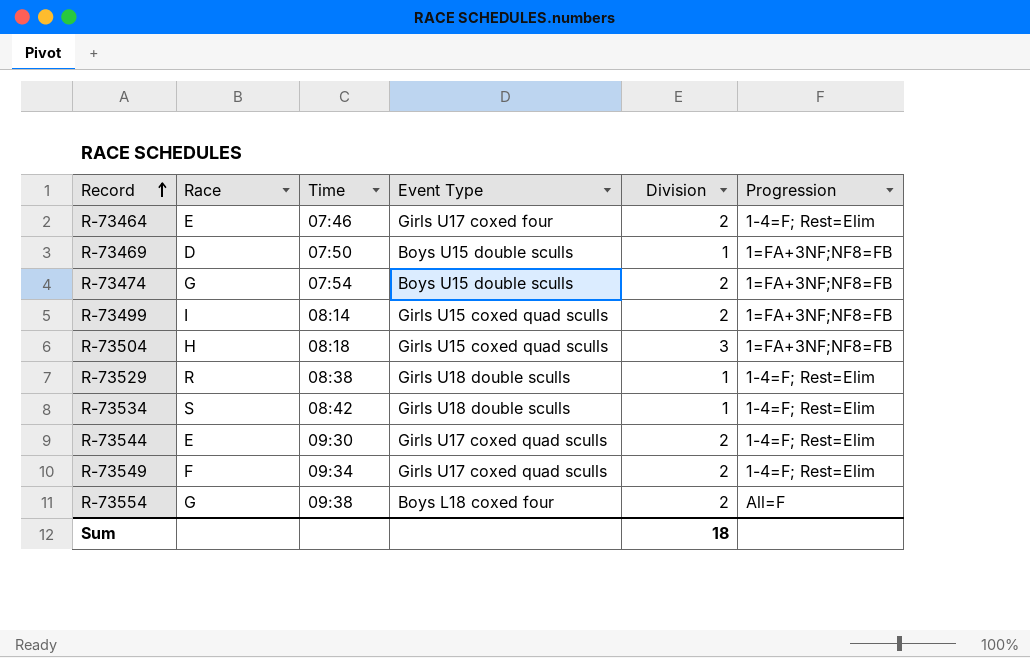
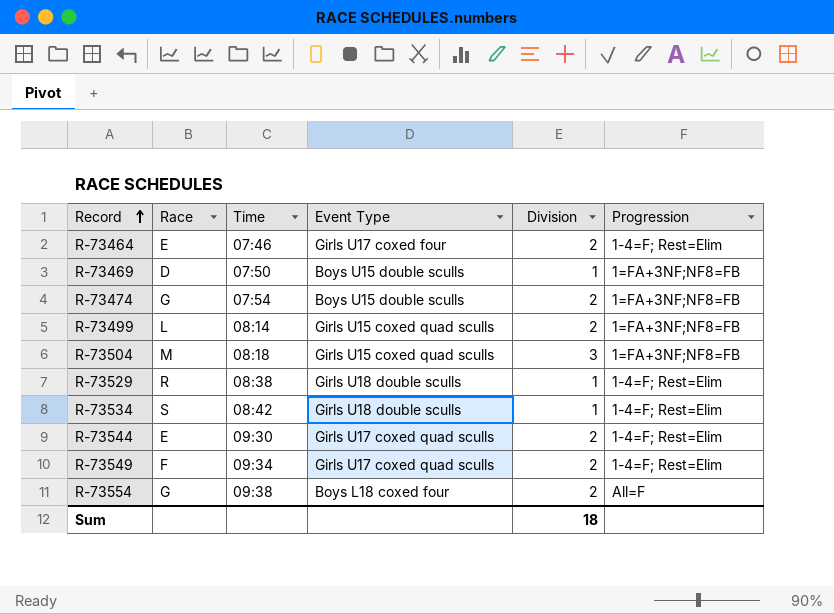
R-73499 | Race: I -> L
R-73504 | Race: H -> M

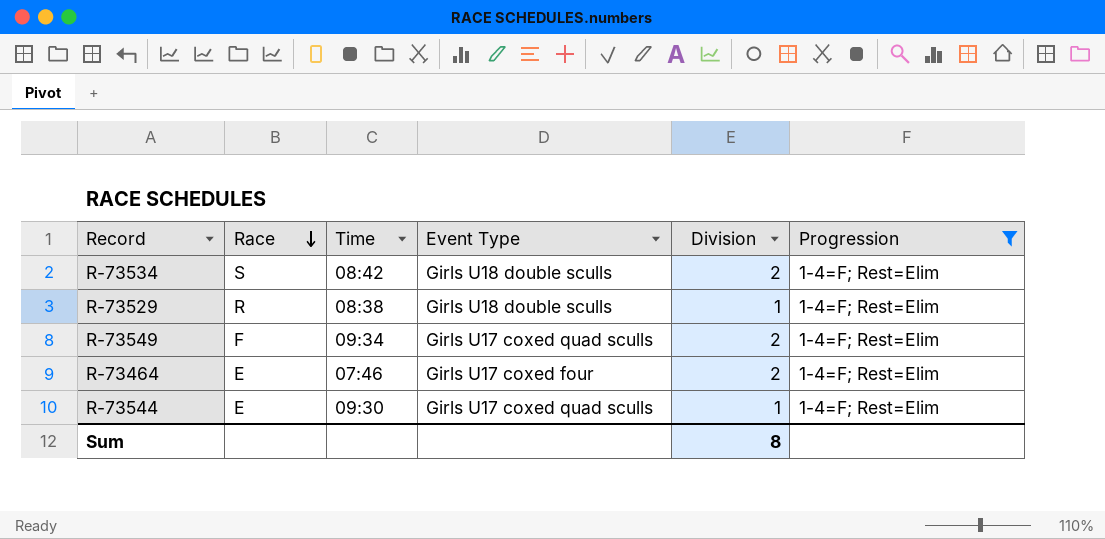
filter: none -> Progression = 1-4=F; Rest=Elim
row order: Record ascending -> Race descending
R-73534 | Division: 1 -> 2
R-73544 | Division: 2 -> 1
Sum | Division: 18 -> 8

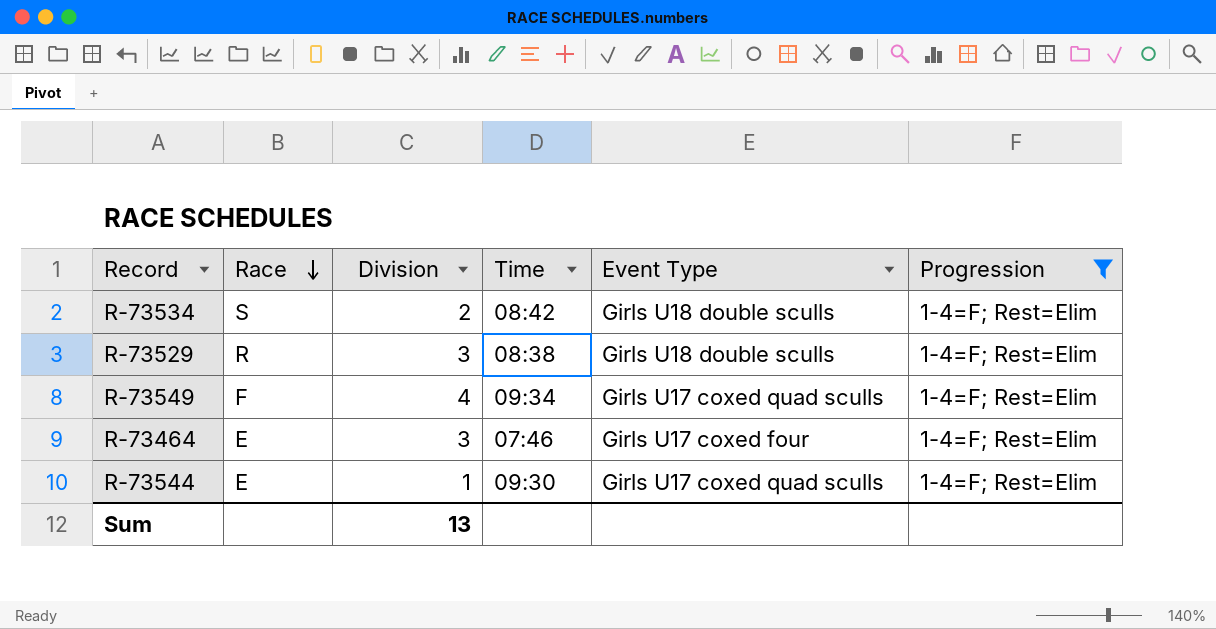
column Division | position: 5 -> 3
R-73529 | Division: 1 -> 3
R-73549 | Division: 2 -> 4
R-73464 | Division: 2 -> 3
Sum | Division: 8 -> 13

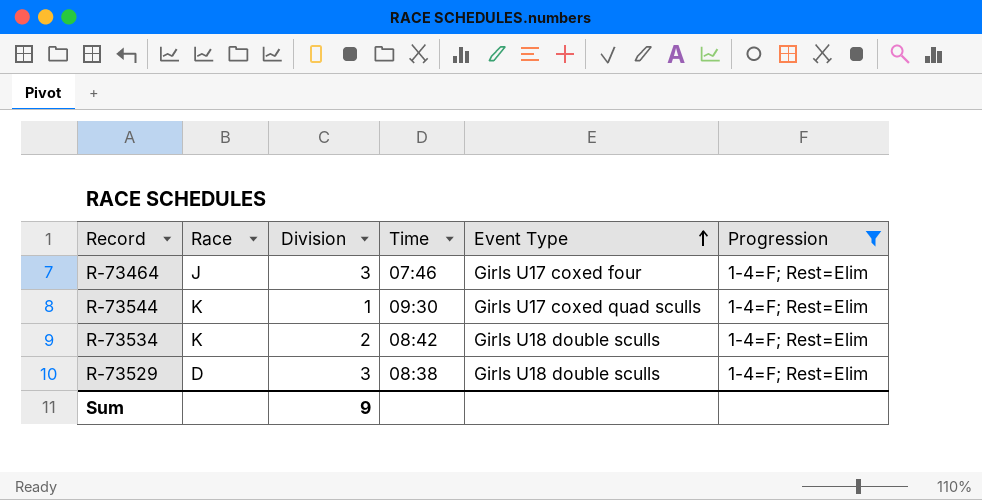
row order: Race descending -> Event Type ascending
row R-73549: F | 4 | 09:34 | Girls U17 coxed quad sculls | 1-4=F; Rest=Elim -> none
R-73464 | Race: E -> J
R-73544 | Race: E -> K
R-73534 | Race: S -> K
R-73529 | Race: R -> D
Sum | Division: 13 -> 9

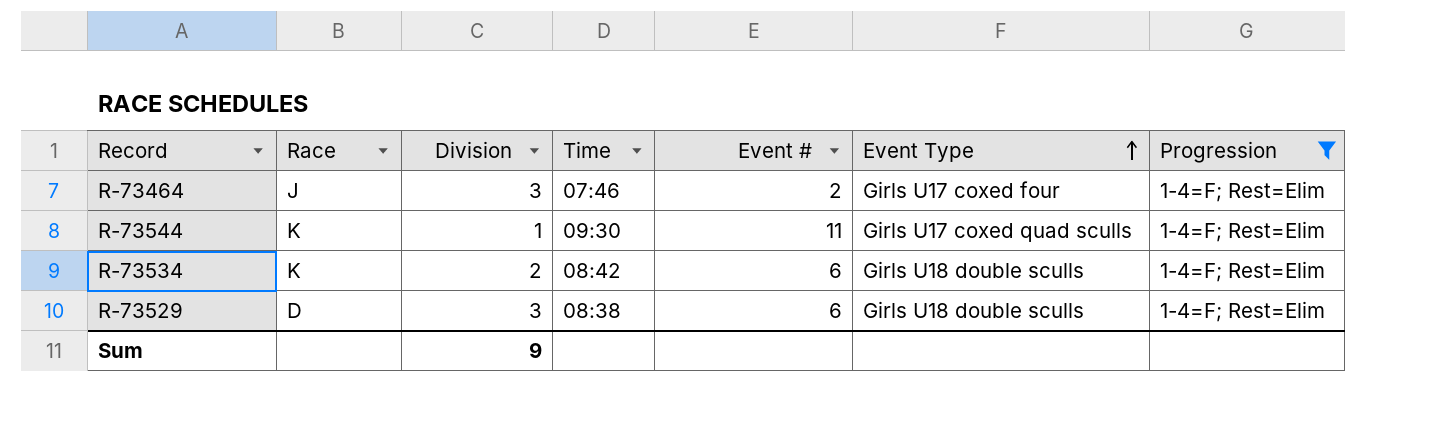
column Event # | position: none -> 5

